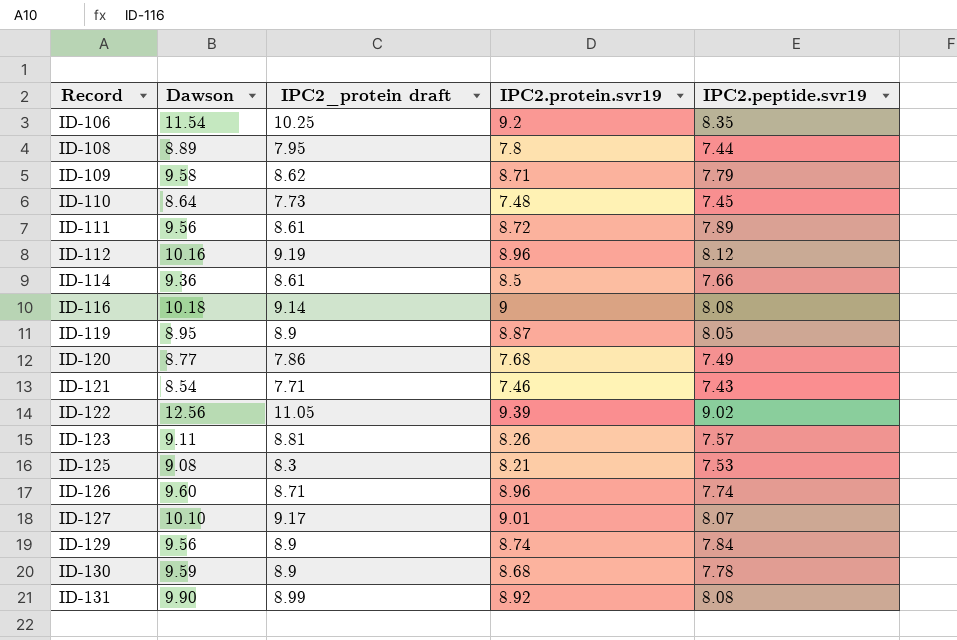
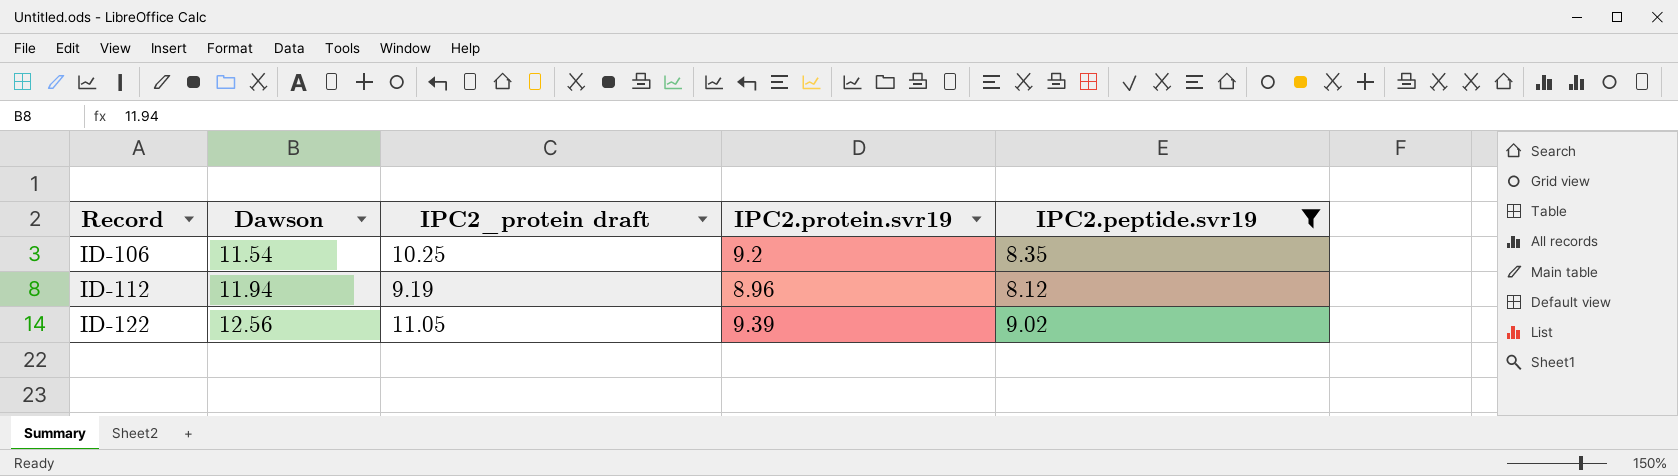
filter: none -> IPC2.peptide.svr19 >= 8.12
ID-112 | Dawson: 10.16 -> 11.94

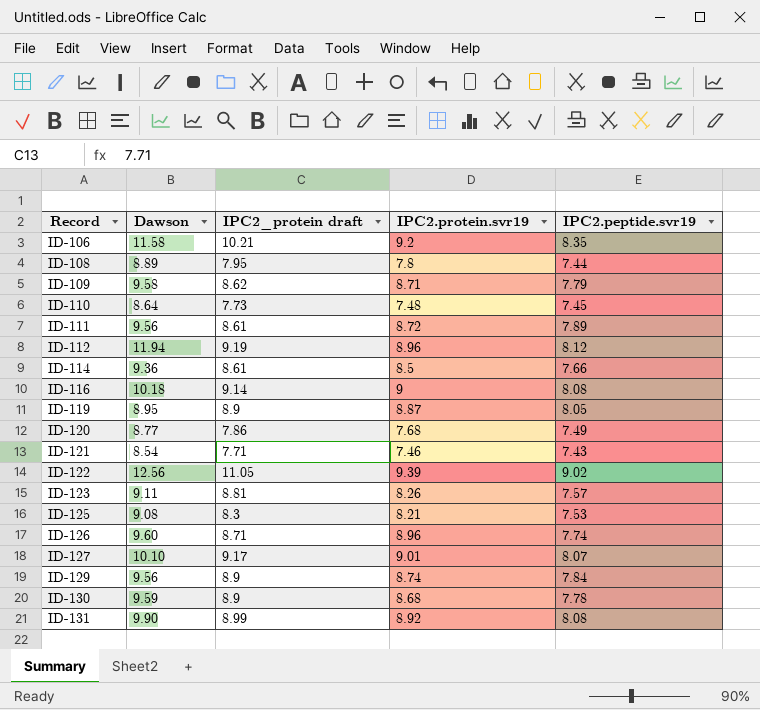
filter: IPC2.peptide.svr19 >= 8.12 -> none
ID-106 | Dawson: 11.54 -> 11.58
ID-106 | IPC2_protein draft: 10.25 -> 10.21

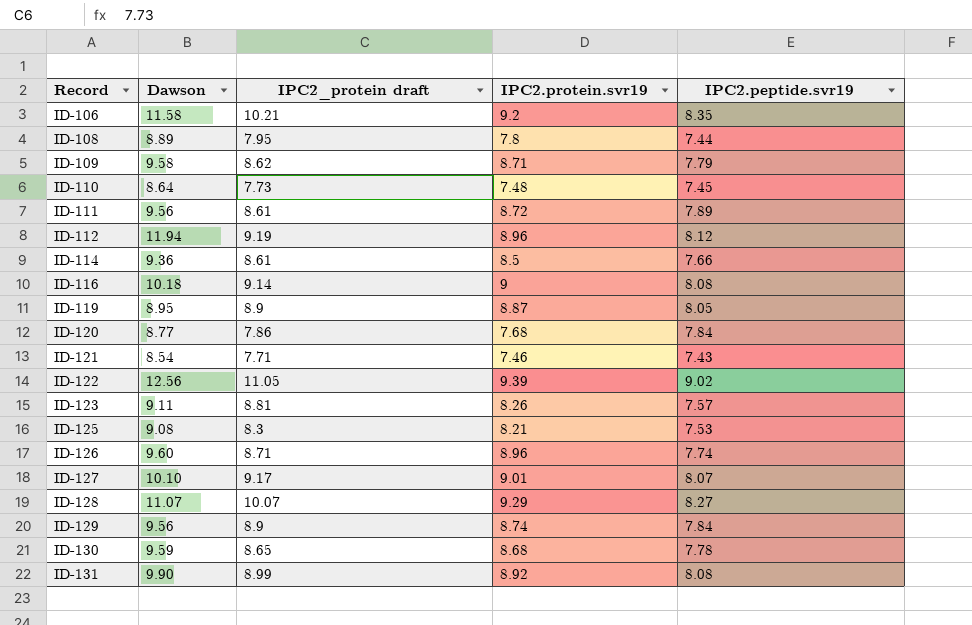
ID-120 | IPC2.peptide.svr19: 7.49 -> 7.84
row ID-128: none -> 11.07 | 10.07 | 9.29 | 8.27
ID-130 | IPC2_protein draft: 8.9 -> 8.65

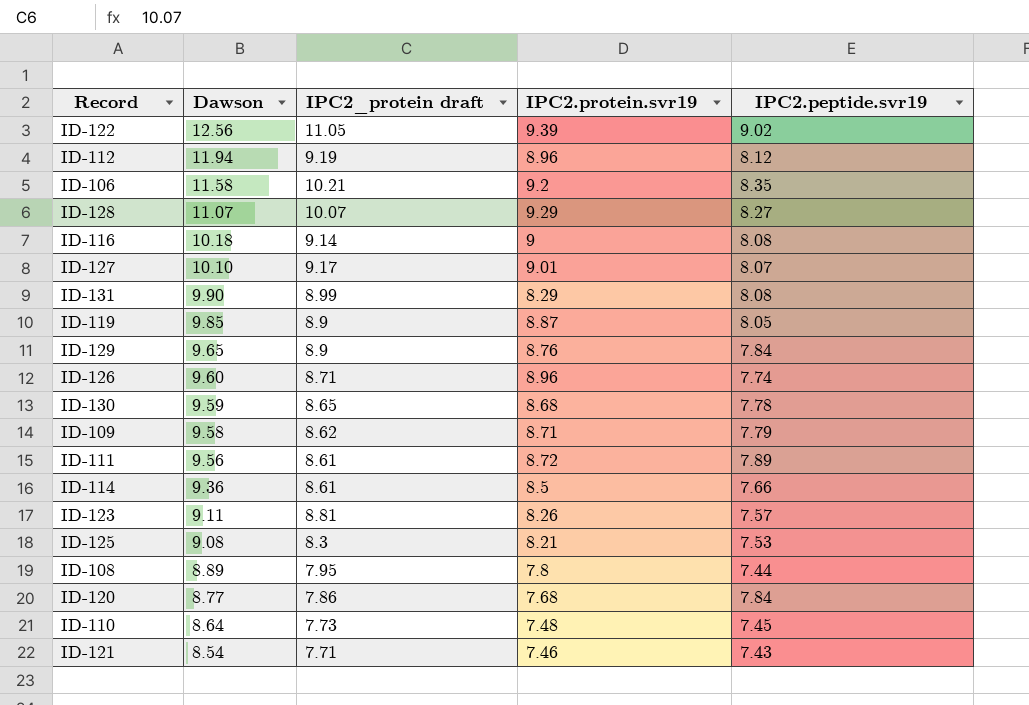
row order: Record ascending -> Dawson descending
ID-131 | IPC2.protein.svr19: 8.92 -> 8.29
ID-119 | Dawson: 8.95 -> 9.85
ID-129 | Dawson: 9.56 -> 9.65
ID-129 | IPC2.protein.svr19: 8.74 -> 8.76

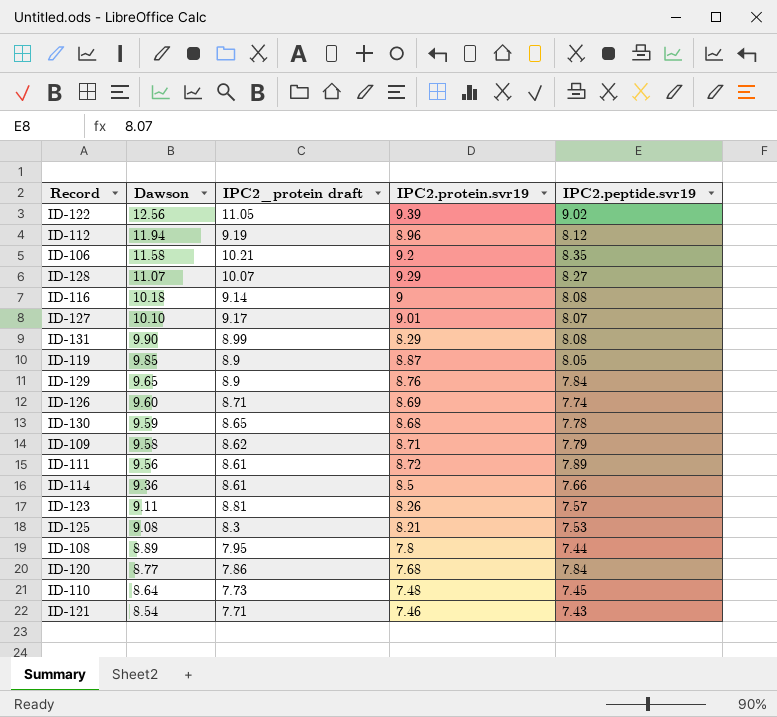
ID-126 | IPC2.protein.svr19: 8.96 -> 8.69

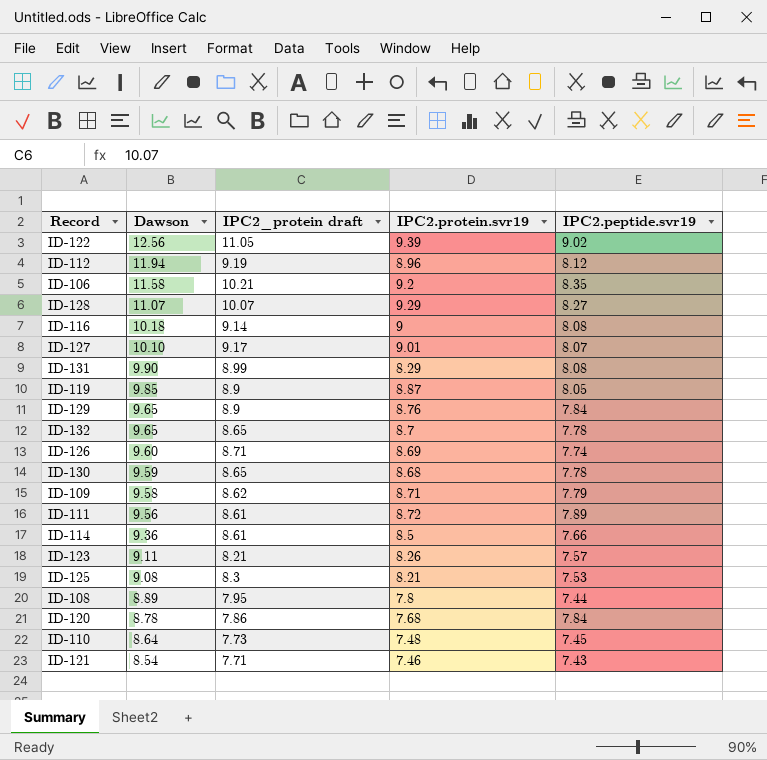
row ID-132: none -> 9.65 | 8.65 | 8.7 | 7.78
ID-123 | IPC2_protein draft: 8.81 -> 8.21
ID-120 | Dawson: 8.77 -> 8.78

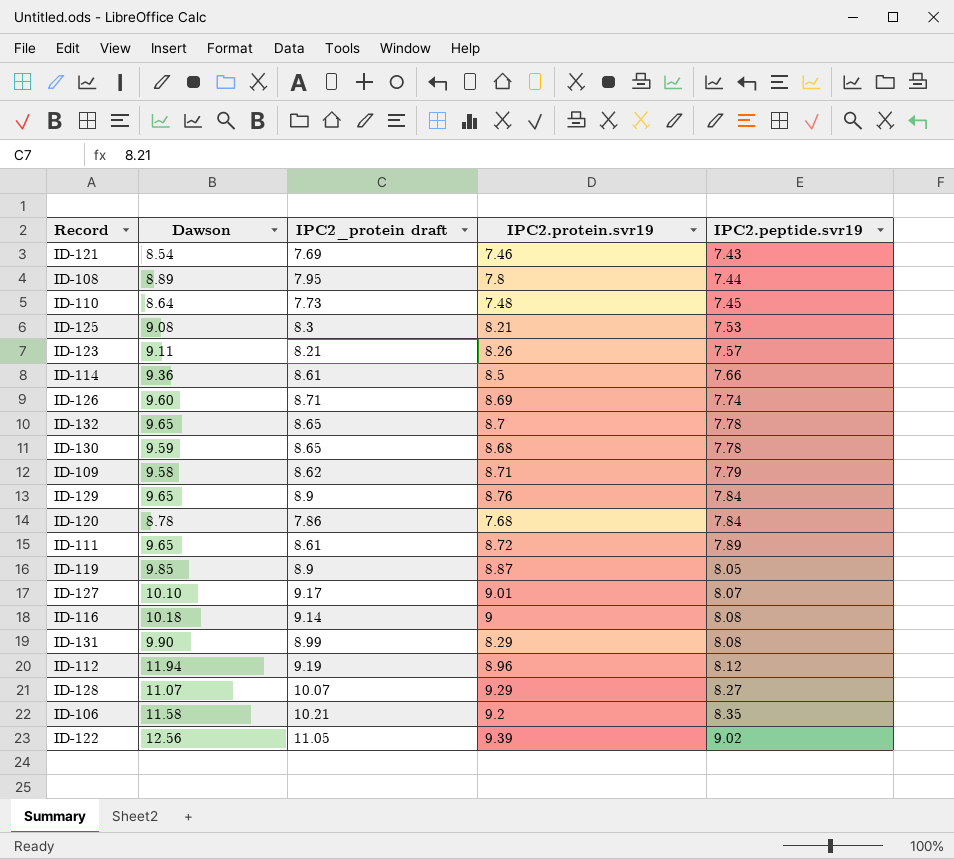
row order: Dawson descending -> IPC2.peptide.svr19 ascending
ID-121 | IPC2_protein draft: 7.71 -> 7.69
ID-111 | Dawson: 9.56 -> 9.65

